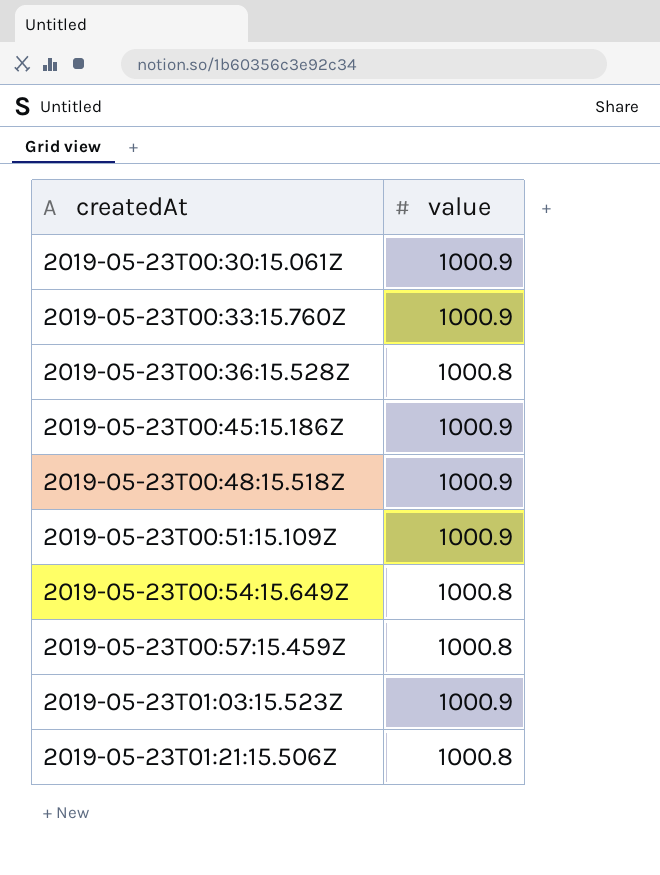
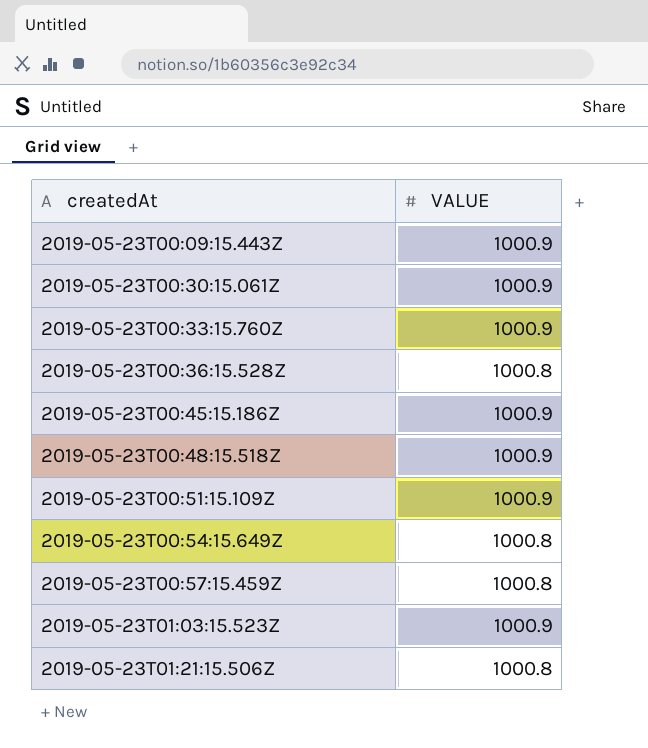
column name: value -> VALUE
row 2019-05-23T00:09:15.443Z: none -> 1000.9

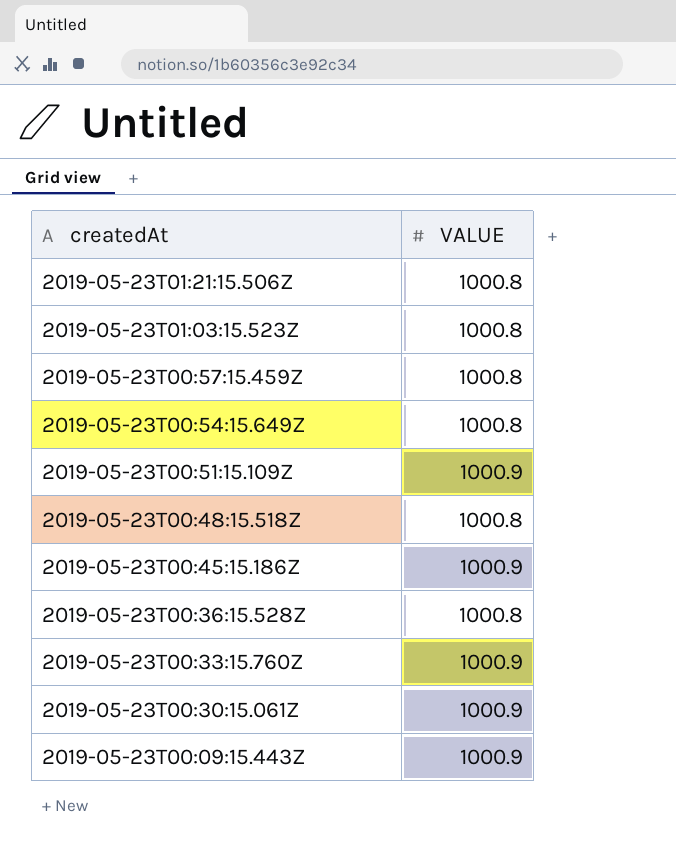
row order: createdAt ascending -> createdAt descending
2019-05-23T01:03:15.523Z | VALUE: 1000.9 -> 1000.8
2019-05-23T00:48:15.518Z | VALUE: 1000.9 -> 1000.8

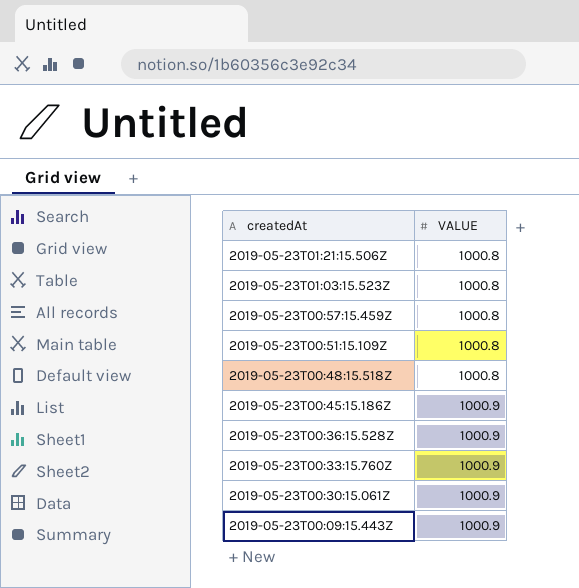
row 2019-05-23T00:54:15.649Z: 1000.8 -> none
2019-05-23T00:51:15.109Z | VALUE: 1000.9 -> 1000.8
2019-05-23T00:36:15.528Z | VALUE: 1000.8 -> 1000.9

